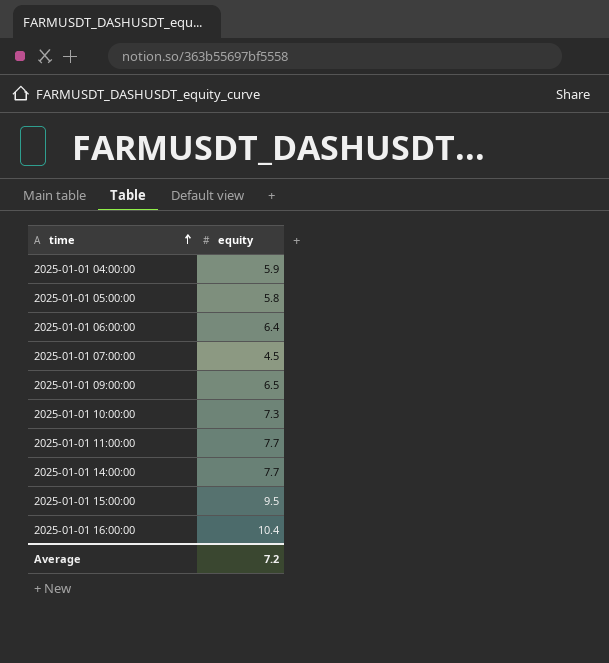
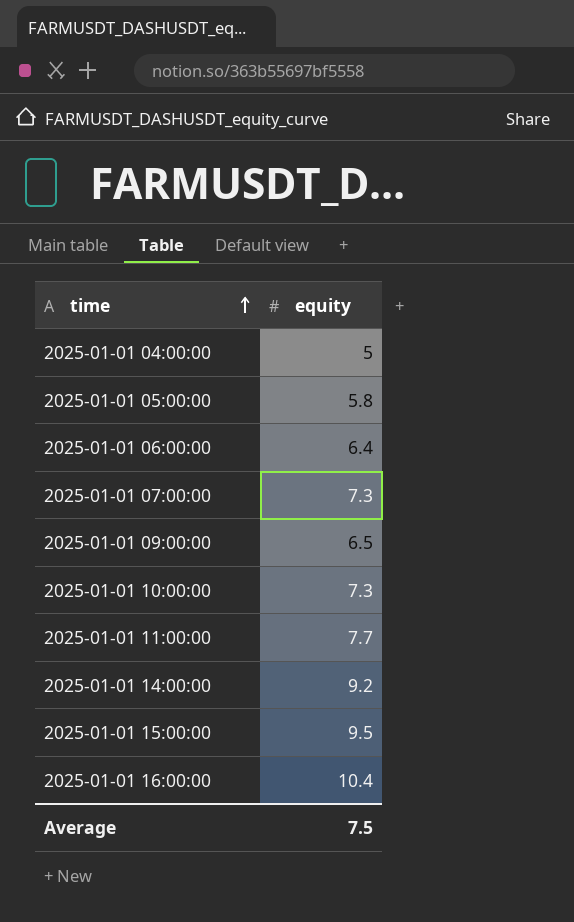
2025-01-01 04:00:00 | equity: 5.9 -> 5
2025-01-01 07:00:00 | equity: 4.5 -> 7.3
2025-01-01 14:00:00 | equity: 7.7 -> 9.2
Average | equity: 7.2 -> 7.5

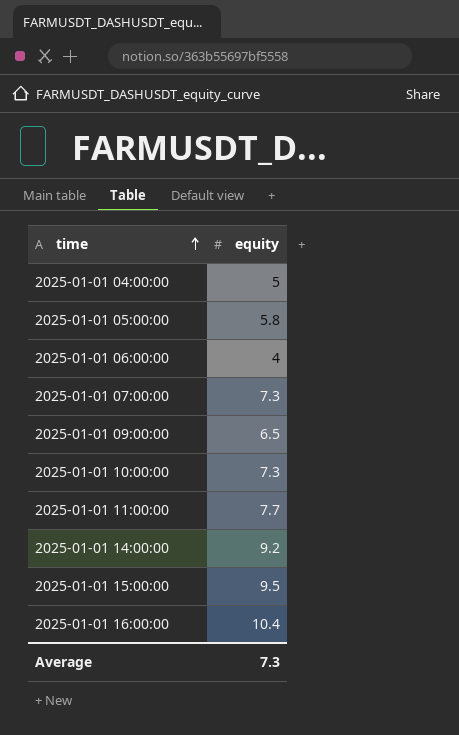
2025-01-01 06:00:00 | equity: 6.4 -> 4
Average | equity: 7.5 -> 7.3

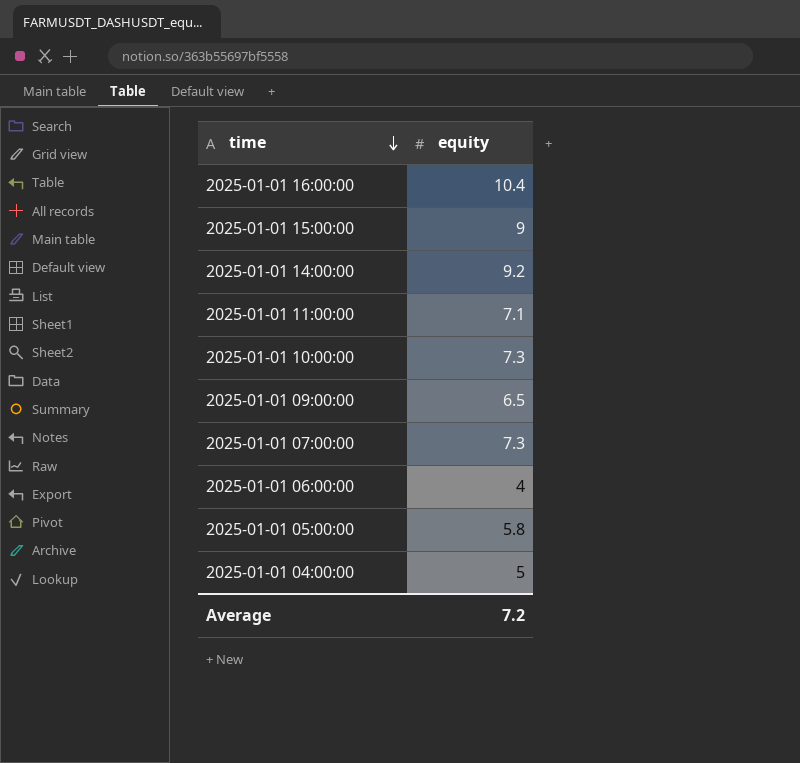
row order: time ascending -> time descending
2025-01-01 15:00:00 | equity: 9.5 -> 9
2025-01-01 11:00:00 | equity: 7.7 -> 7.1
Average | equity: 7.3 -> 7.2

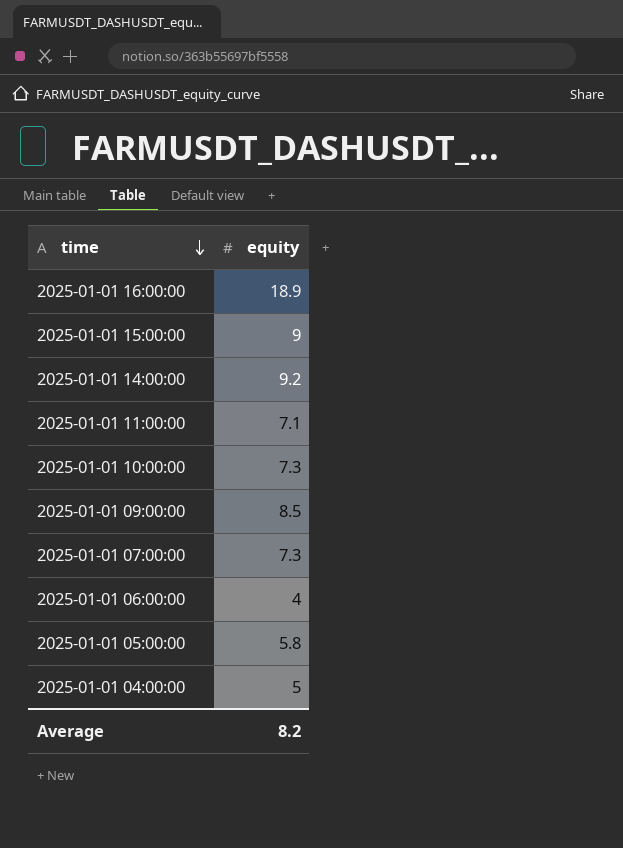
2025-01-01 16:00:00 | equity: 10.4 -> 18.9
2025-01-01 09:00:00 | equity: 6.5 -> 8.5
Average | equity: 7.2 -> 8.2

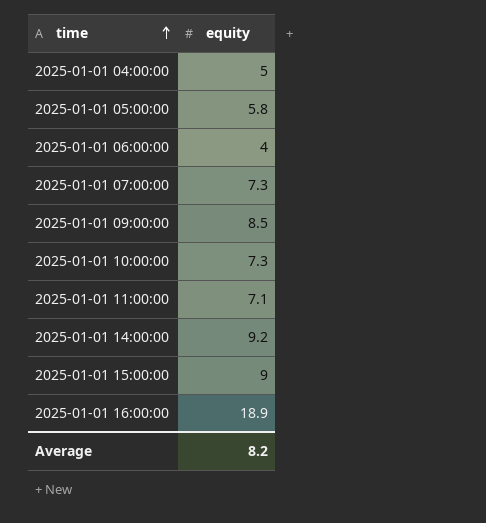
row order: time descending -> time ascending

